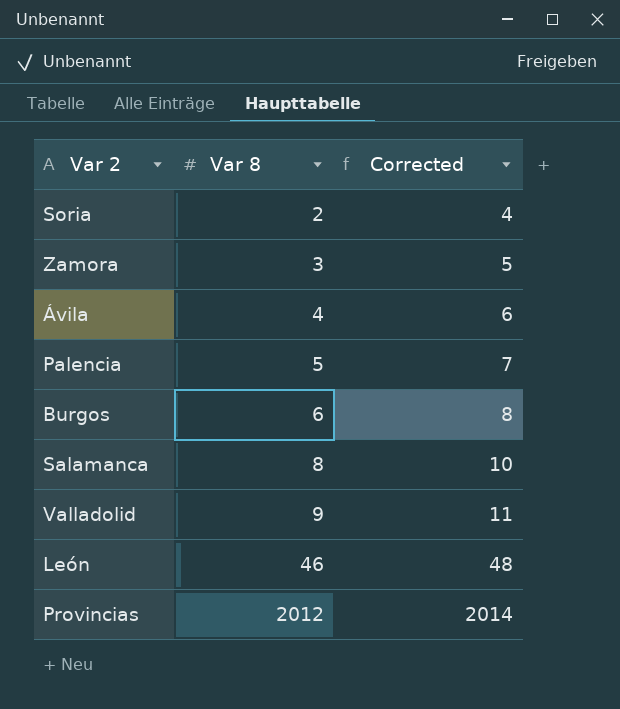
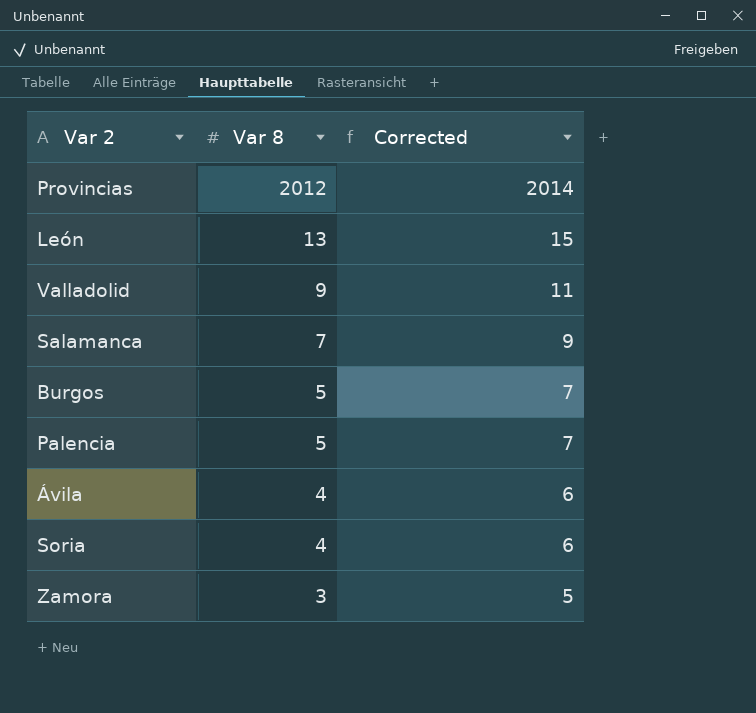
row order: Var 8 ascending -> Var 8 descending
León | Var 8: 46 -> 13
León | Corrected: 48 -> 15
Salamanca | Var 8: 8 -> 7
Salamanca | Corrected: 10 -> 9
Burgos | Var 8: 6 -> 5
Burgos | Corrected: 8 -> 7
Soria | Var 8: 2 -> 4
Soria | Corrected: 4 -> 6

